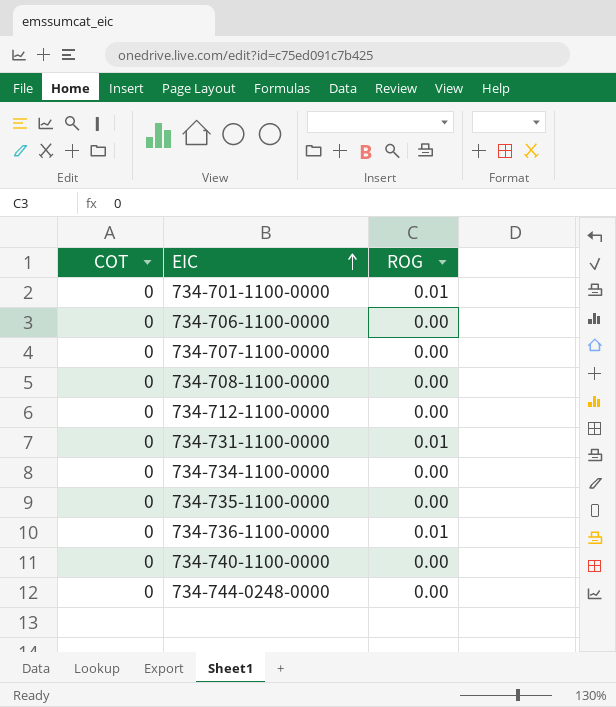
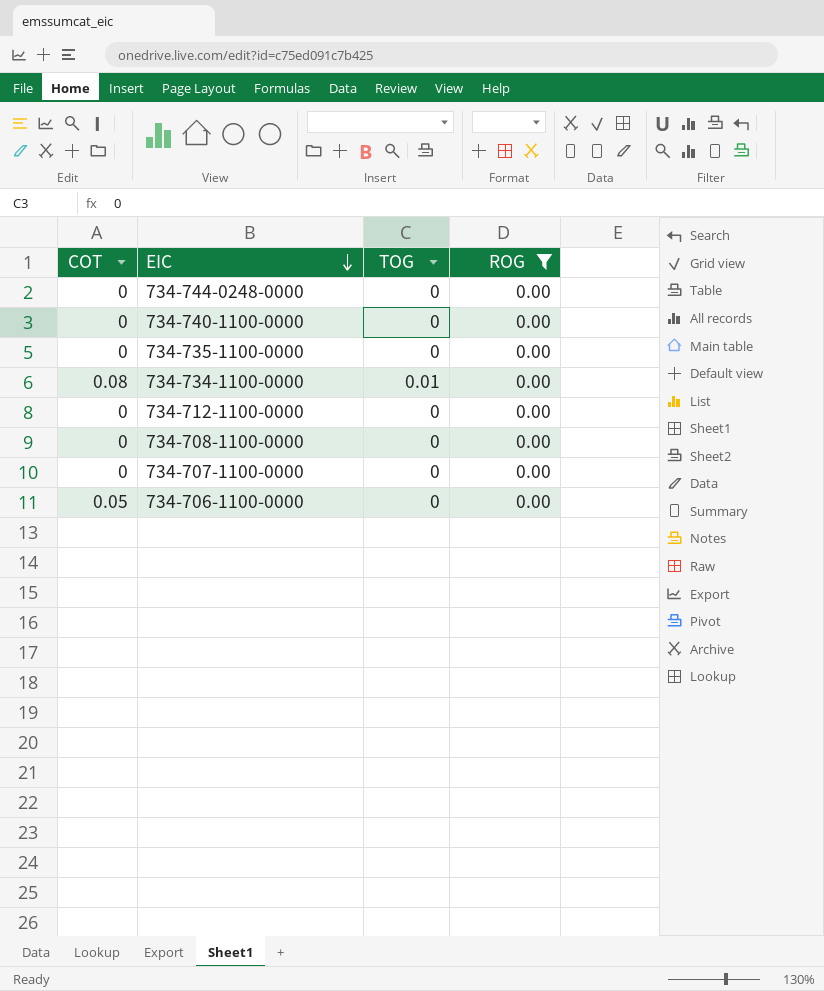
filter: none -> ROG = 0.00
row order: EIC ascending -> EIC descending
column TOG | position: none -> 3
734-734-1100-0000 | COT: 0 -> 0.08
734-706-1100-0000 | COT: 0 -> 0.05

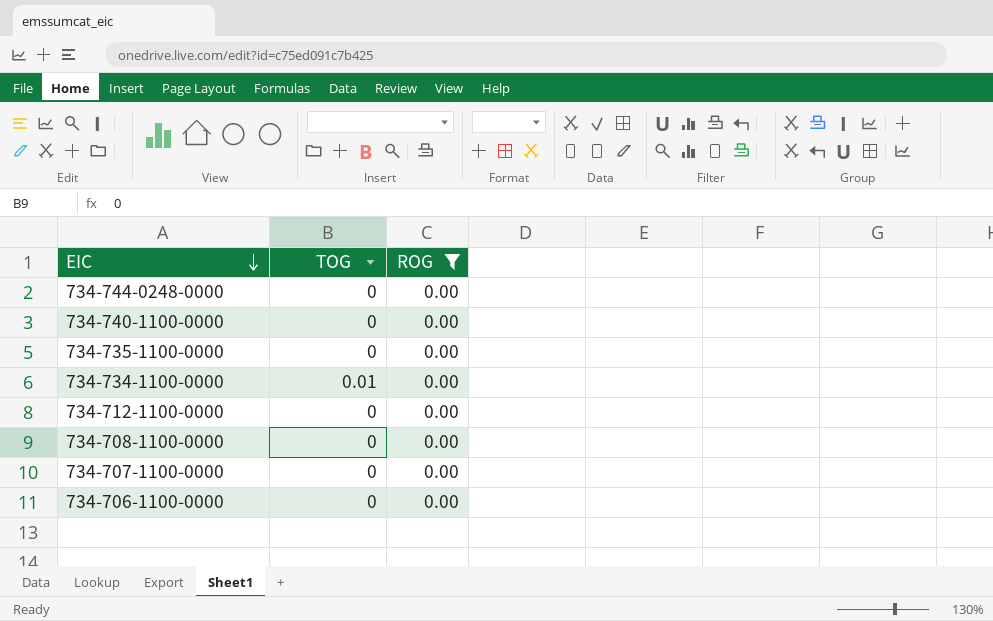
column COT | position: 1 -> none

